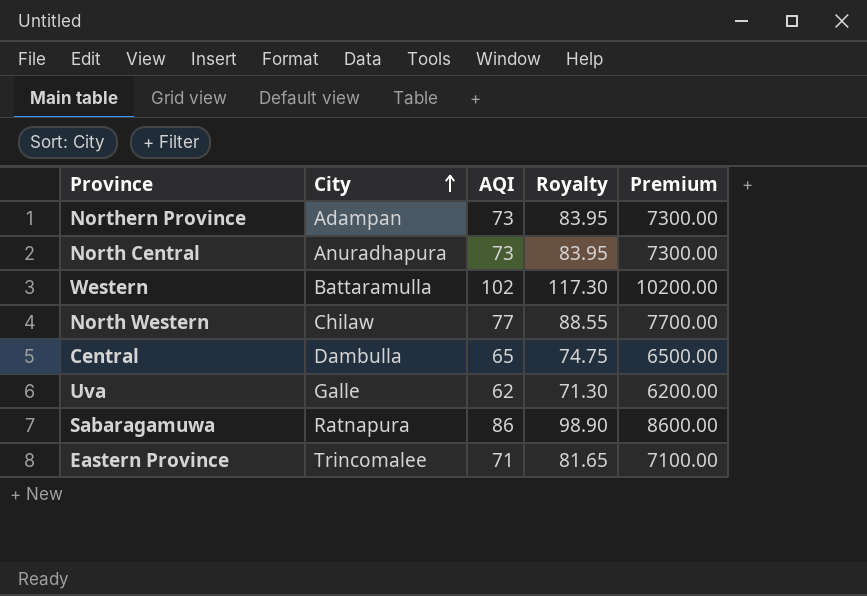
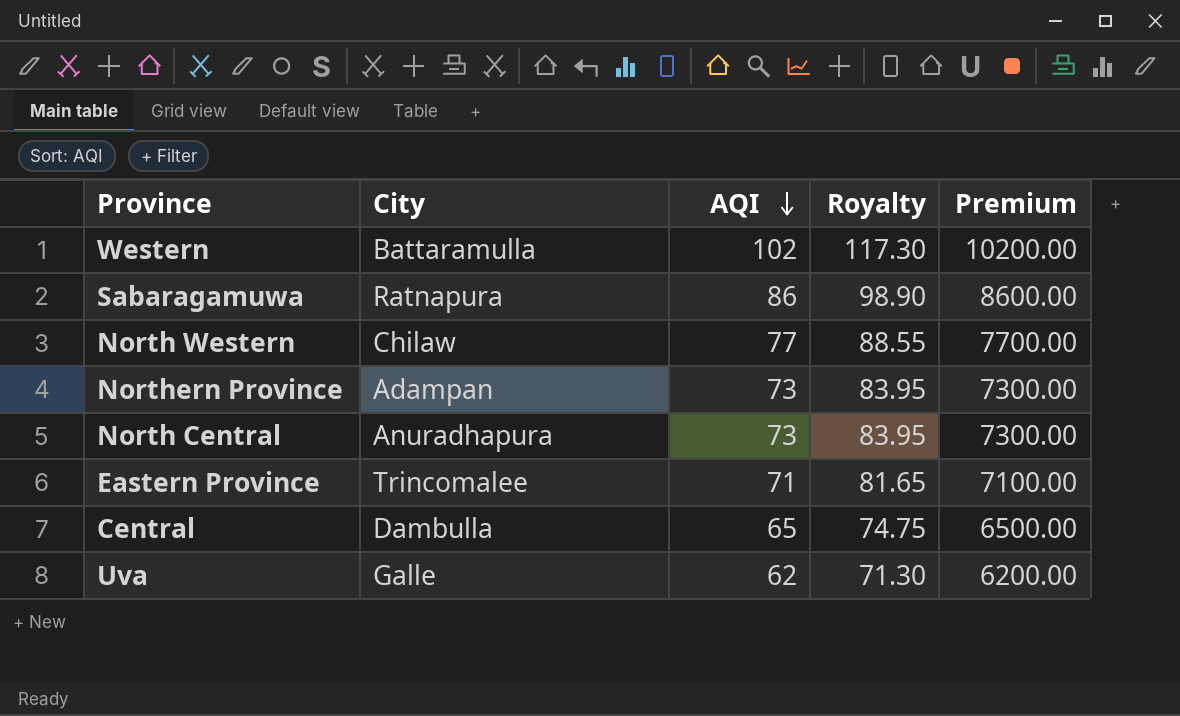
row order: City ascending -> AQI descending

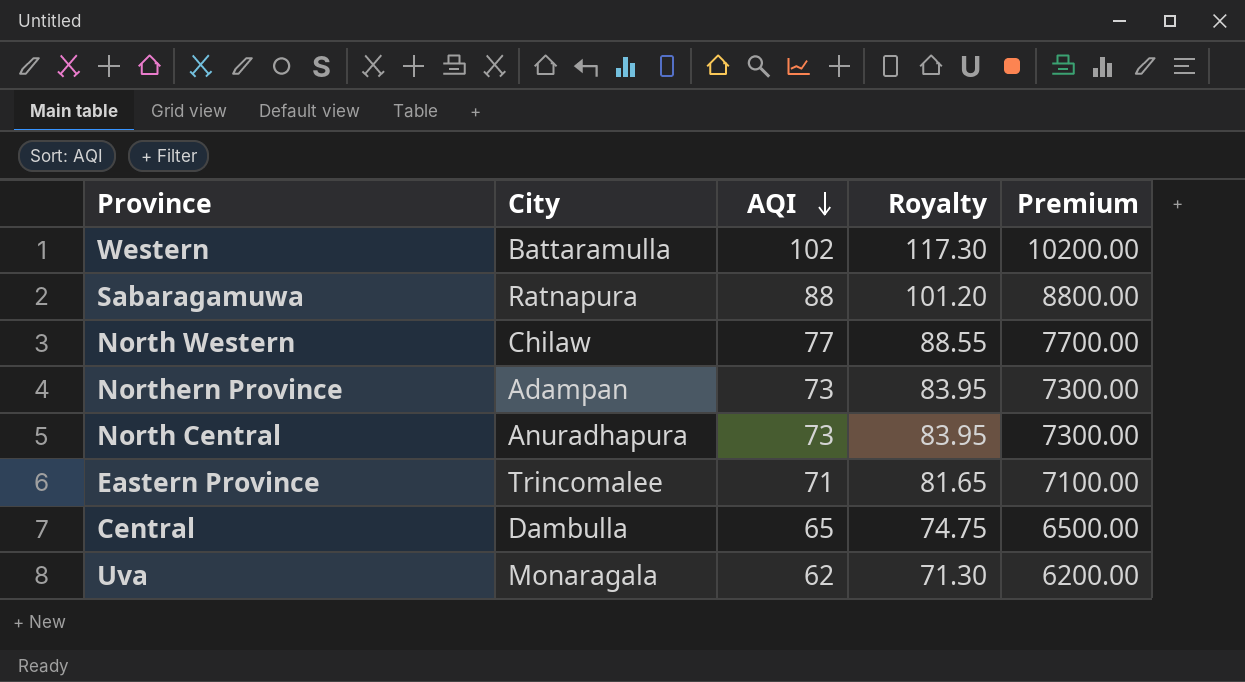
Sabaragamuwa | AQI: 86 -> 88
Sabaragamuwa | Royalty: 98.90 -> 101.20
Sabaragamuwa | Premium: 8600.00 -> 8800.00
Uva | City: Galle -> Monaragala

